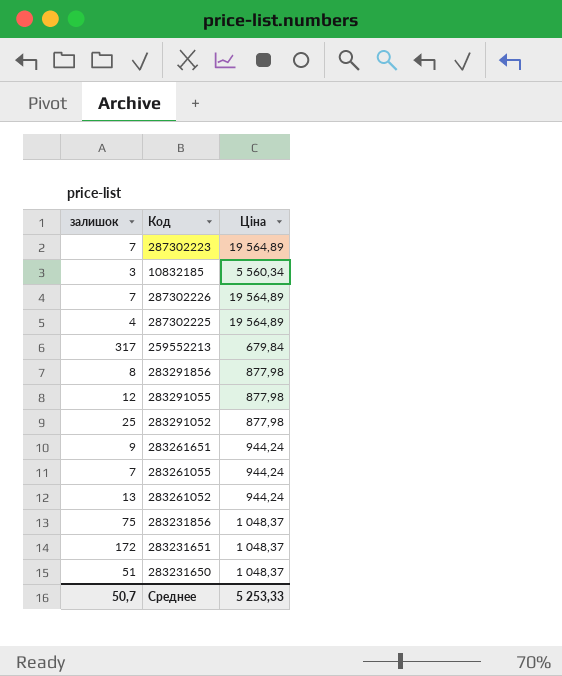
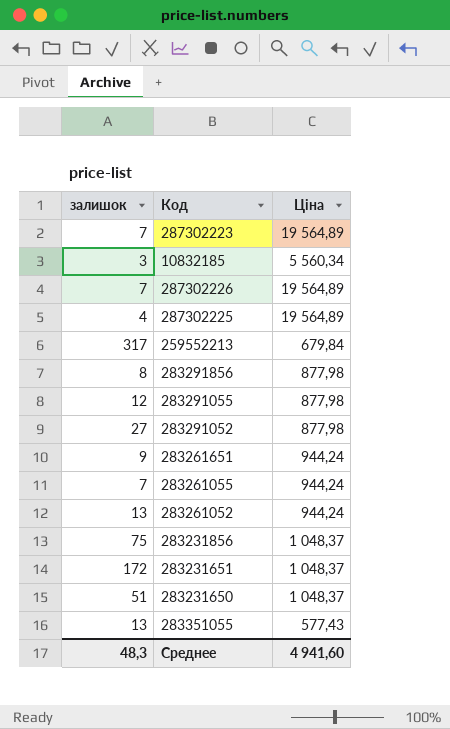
283291052 | залишок: 25 -> 27
row 283351055: none -> 13 | 577,43
Среднее | залишок: 50,7 -> 48,3
Среднее | Ціна: 5 253,33 -> 4 941,60

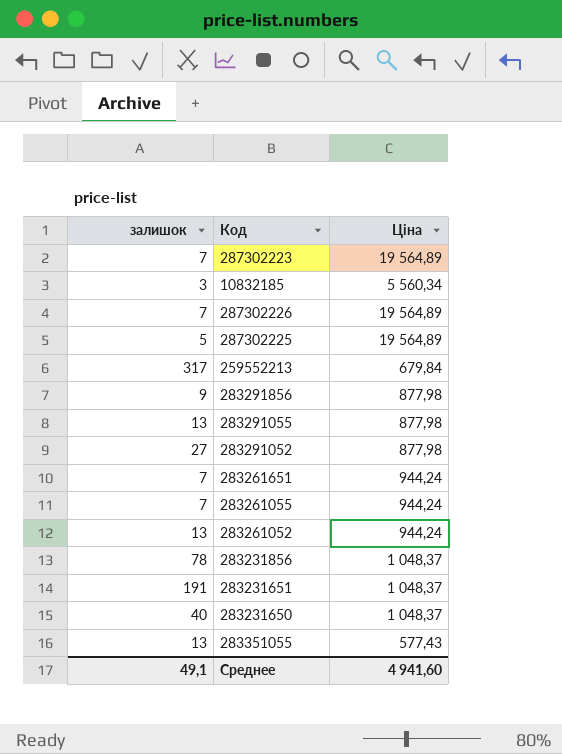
287302225 | залишок: 4 -> 5
283291856 | залишок: 8 -> 9
283291055 | залишок: 12 -> 13
283261651 | залишок: 9 -> 7
283231856 | залишок: 75 -> 78
283231651 | залишок: 172 -> 191
283231650 | залишок: 51 -> 40
Среднее | залишок: 48,3 -> 49,1

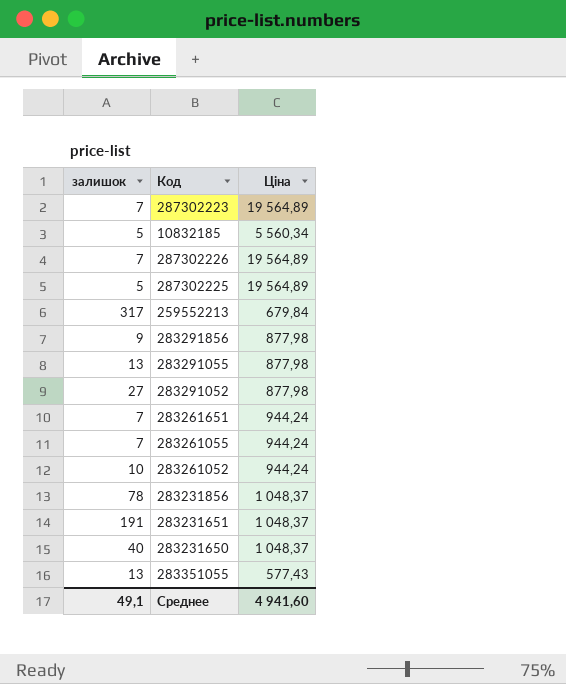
10832185 | залишок: 3 -> 5
283261052 | залишок: 13 -> 10

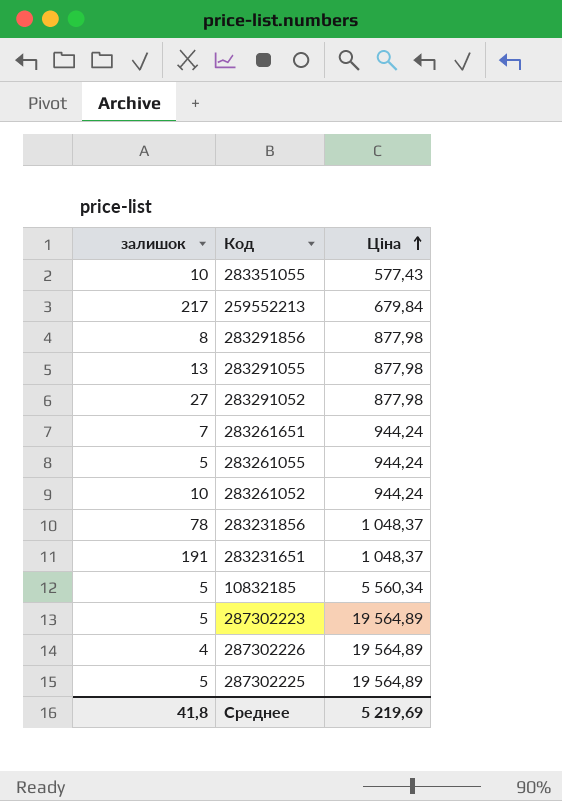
row order: none -> Ціна ascending
row 283231650: 40 | 1 048,37 -> none
283351055 | залишок: 13 -> 10
259552213 | залишок: 317 -> 217
283291856 | залишок: 9 -> 8
283261055 | залишок: 7 -> 5
287302223 | залишок: 7 -> 5
287302226 | залишок: 7 -> 4
Среднее | залишок: 49,1 -> 41,8
Среднее | Ціна: 4 941,60 -> 5 219,69

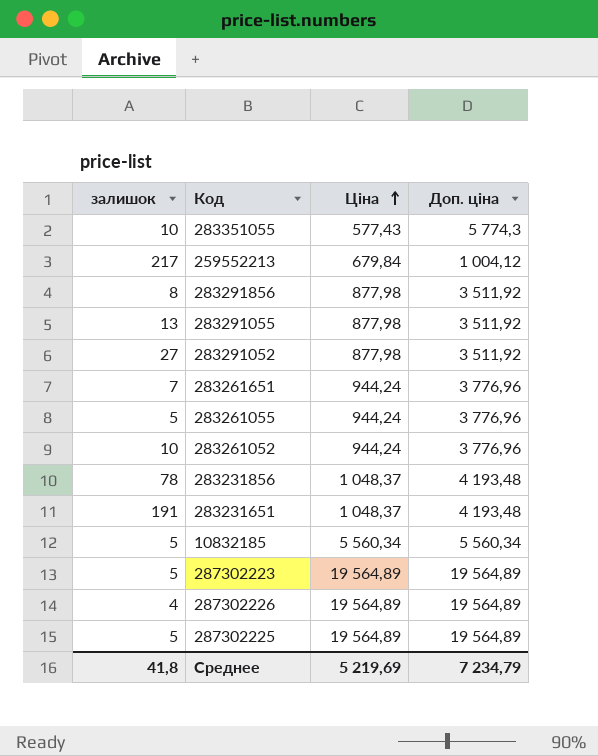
column Доп. ціна | position: none -> 4

